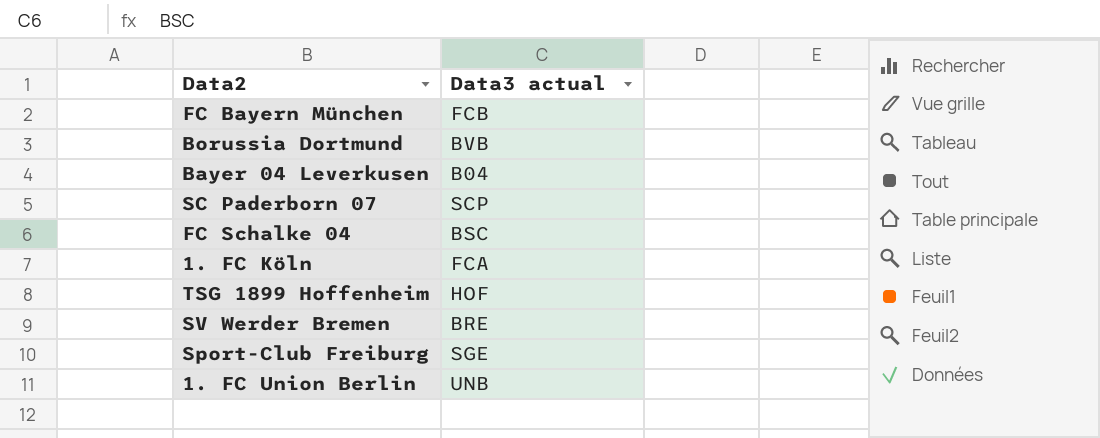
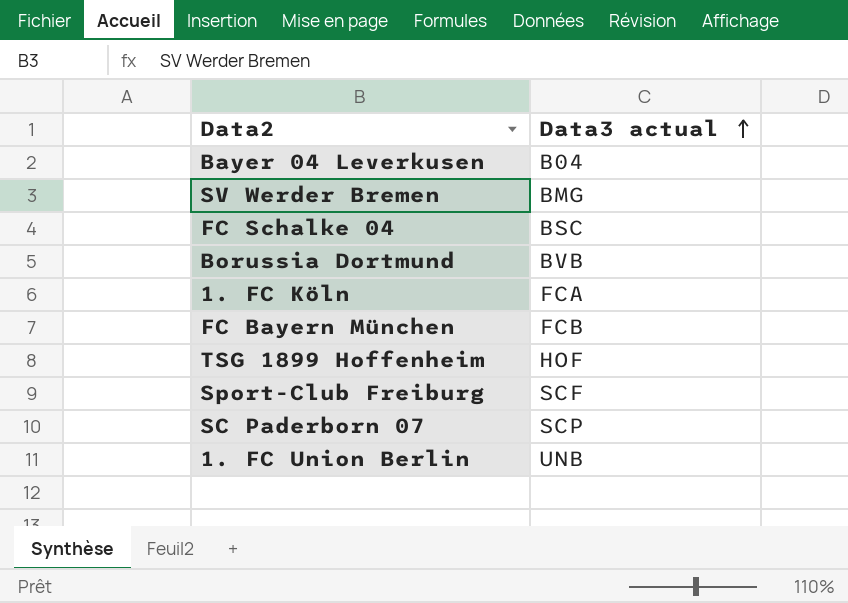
row order: none -> Data3 actual ascending
SV Werder Bremen | Data3 actual: BRE -> BMG
Sport-Club Freiburg | Data3 actual: SGE -> SCF

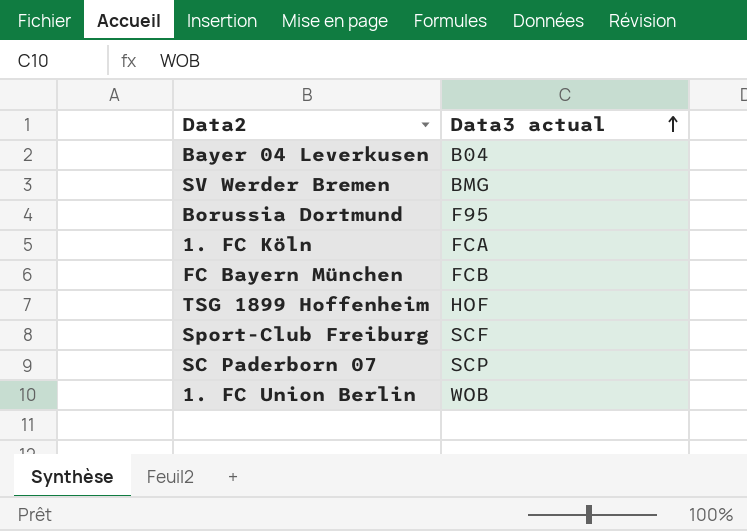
row FC Schalke 04: BSC -> none
Borussia Dortmund | Data3 actual: BVB -> F95
1. FC Union Berlin | Data3 actual: UNB -> WOB

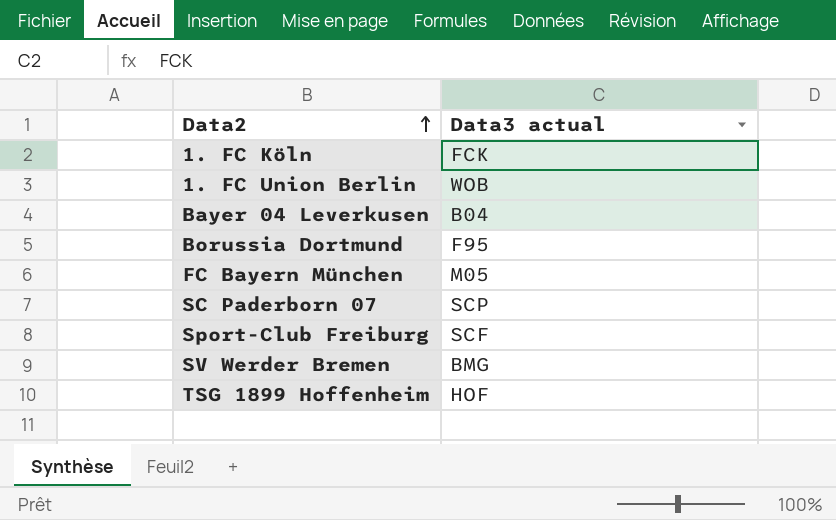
row order: Data3 actual ascending -> Data2 ascending
1. FC Köln | Data3 actual: FCA -> FCK
FC Bayern München | Data3 actual: FCB -> M05

